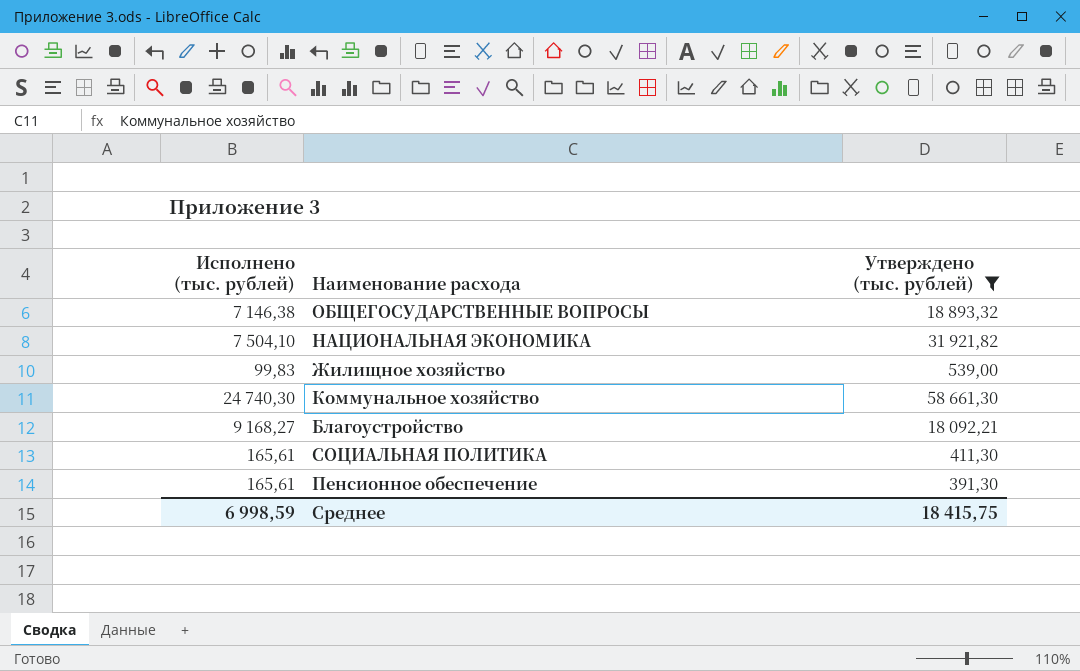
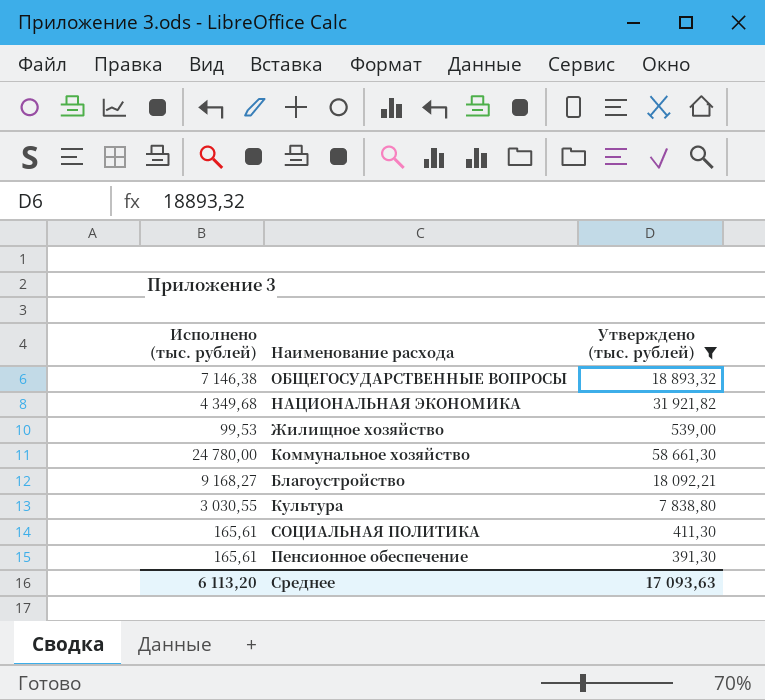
НАЦИОНАЛЬНАЯ ЭКОНОМИКА | Исполнено (тыс. рублей): 7 504,10 -> 4 349,68
Жилищное хозяйство | Исполнено (тыс. рублей): 99,83 -> 99,53
Коммунальное хозяйство | Исполнено (тыс. рублей): 24 740,30 -> 24 780,00
row Культура: none -> 3 030,55 | 7 838,80
Среднее | Исполнено (тыс. рублей): 6 998,59 -> 6 113,20
Среднее | Утверждено (тыс. рублей): 18 415,75 -> 17 093,63

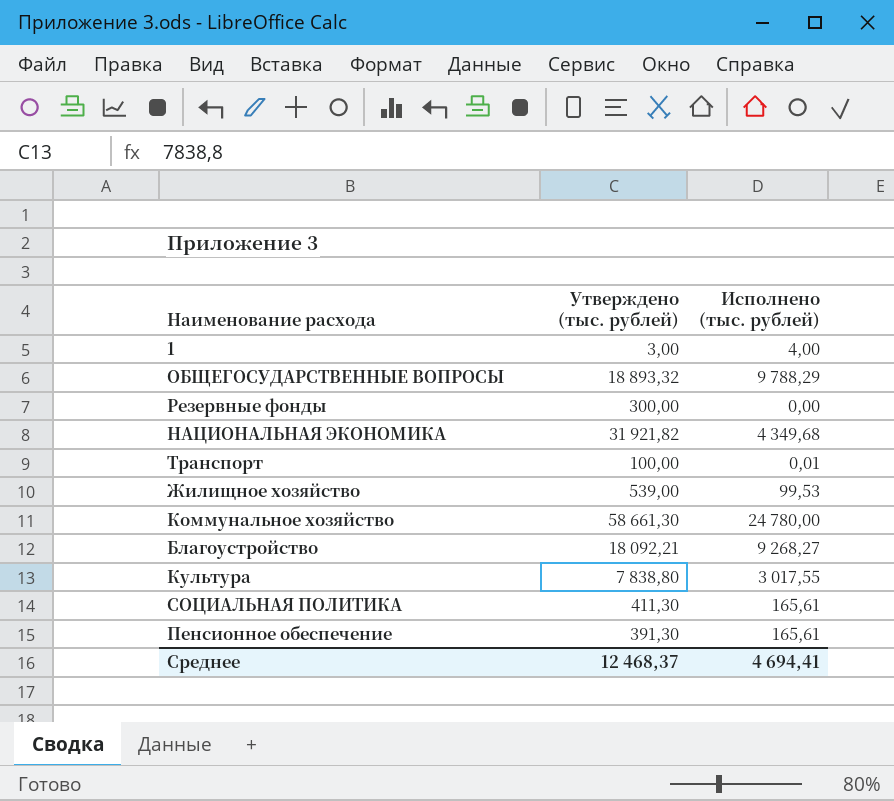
filter: Утверждено (тыс. рублей) >= 391,30 -> none
column Исполнено (тыс. рублей) | position: 1 -> 3
ОБЩЕГОСУДАРСТВЕННЫЕ ВОПРОСЫ | Исполнено (тыс. рублей): 7 146,38 -> 9 788,29
Благоустройство | Исполнено (тыс. рублей): 9 168,27 -> 9 268,27
Культура | Исполнено (тыс. рублей): 3 030,55 -> 3 017,55
Среднее | Утверждено (тыс. рублей): 17 093,63 -> 12 468,37
Среднее | Исполнено (тыс. рублей): 6 113,20 -> 4 694,41

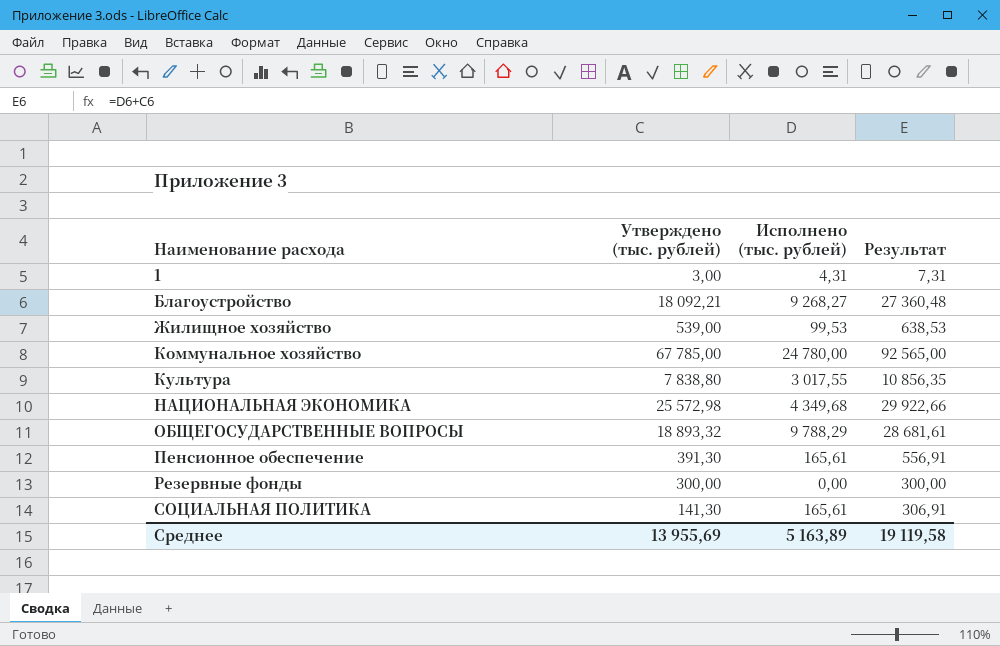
row order: none -> Наименование расхода ascending
column Результат | formula: none -> [Утверждено (тыс. рублей)] + [Исполнено (тыс. рублей)]
row Транспорт: 100,00 | 0,01 -> none
1 | Исполнено (тыс. рублей): 4,00 -> 4,31
Коммунальное хозяйство | Утверждено (тыс. рублей): 58 661,30 -> 67 785,00
НАЦИОНАЛЬНАЯ ЭКОНОМИКА | Утверждено (тыс. рублей): 31 921,82 -> 25 572,98
СОЦИАЛЬНАЯ ПОЛИТИКА | Утверждено (тыс. рублей): 411,30 -> 141,30
Среднее | Утверждено (тыс. рублей): 12 468,37 -> 13 955,69
Среднее | Исполнено (тыс. рублей): 4 694,41 -> 5 163,89

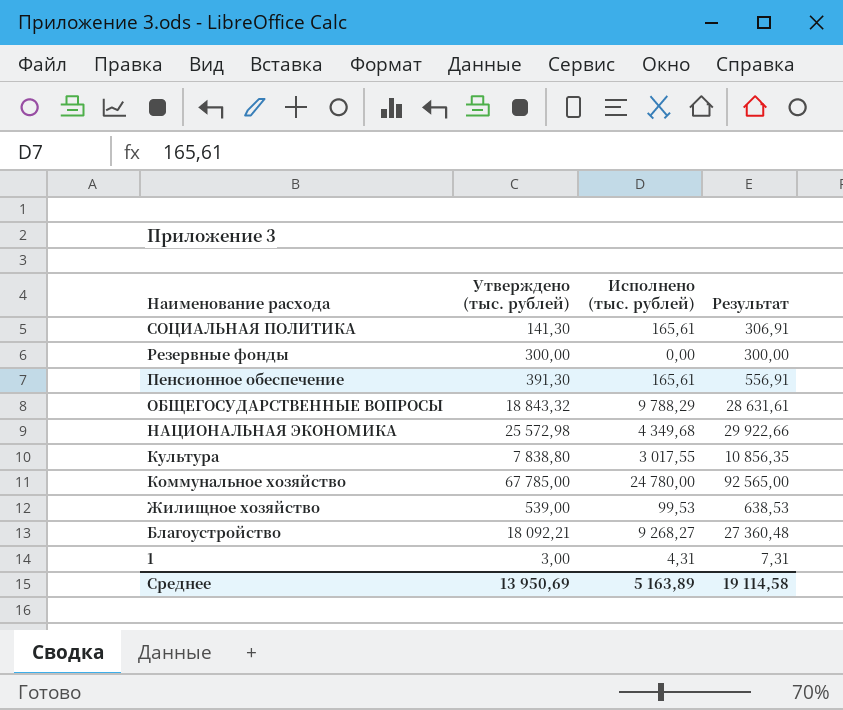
row order: Наименование расхода ascending -> Наименование расхода descending
ОБЩЕГОСУДАРСТВЕННЫЕ ВОПРОСЫ | Утверждено (тыс. рублей): 18 893,32 -> 18 843,32
ОБЩЕГОСУДАРСТВЕННЫЕ ВОПРОСЫ | Результат: 28 681,61 -> 28 631,61
Среднее | Утверждено (тыс. рублей): 13 955,69 -> 13 950,69
Среднее | Результат: 19 119,58 -> 19 114,58

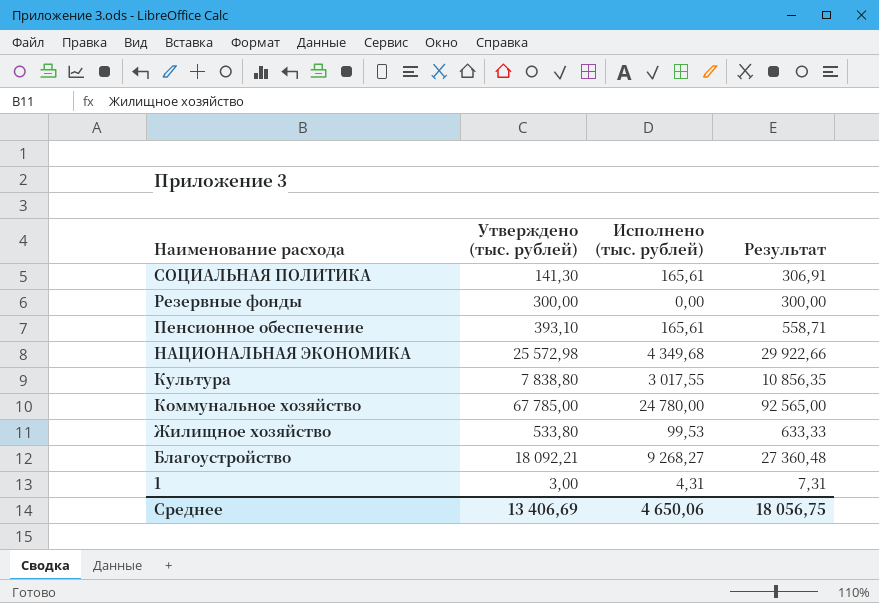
row ОБЩЕГОСУДАРСТВЕННЫЕ ВОПРОСЫ: 18 843,32 | 9 788,29 | 28 631,61 -> none
Пенсионное обеспечение | Утверждено (тыс. рублей): 391,30 -> 393,10
Пенсионное обеспечение | Результат: 556,91 -> 558,71
Жилищное хозяйство | Утверждено (тыс. рублей): 539,00 -> 533,80
Жилищное хозяйство | Результат: 638,53 -> 633,33
Среднее | Утверждено (тыс. рублей): 13 950,69 -> 13 406,69
Среднее | Исполнено (тыс. рублей): 5 163,89 -> 4 650,06
Среднее | Результат: 19 114,58 -> 18 056,75

